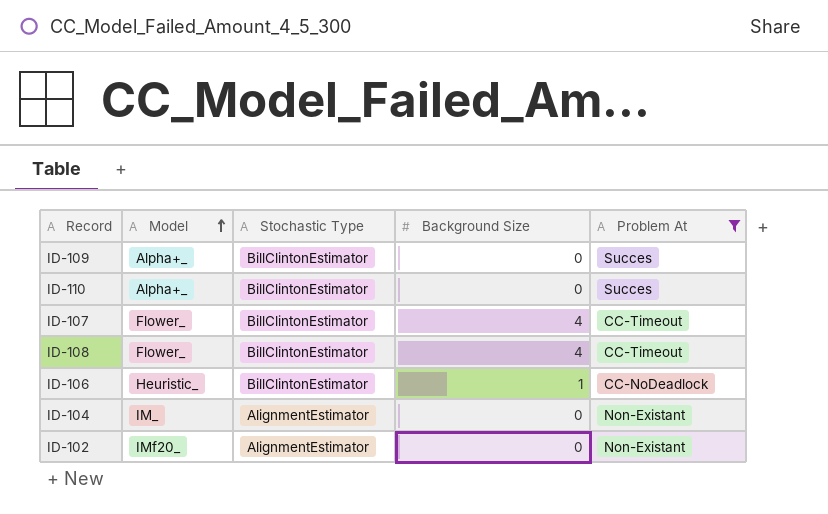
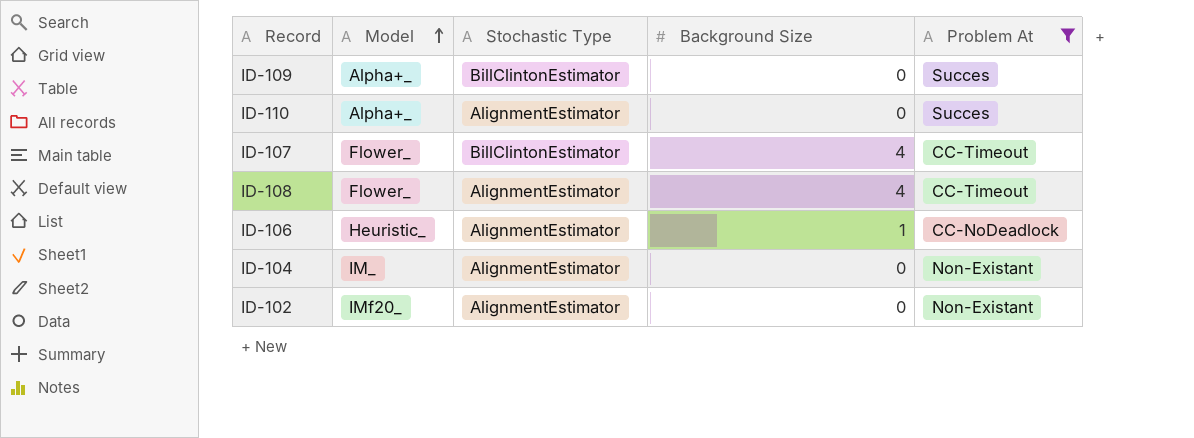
ID-110 | Stochastic Type: BillClintonEstimator -> AlignmentEstimator
ID-108 | Stochastic Type: BillClintonEstimator -> AlignmentEstimator
ID-106 | Stochastic Type: BillClintonEstimator -> AlignmentEstimator

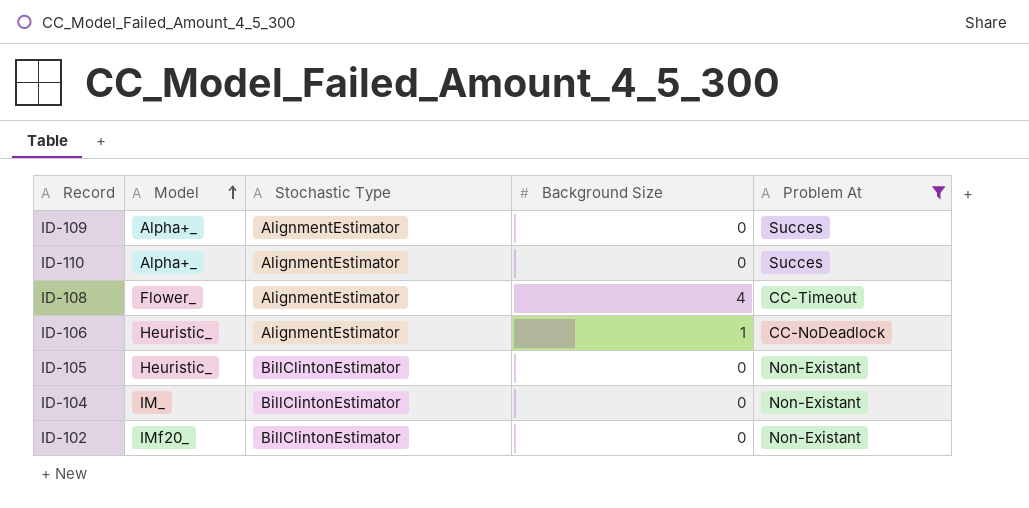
row ID-107: Flower_ | BillClintonEstimator | 4 | CC-Timeout -> none
ID-109 | Stochastic Type: BillClintonEstimator -> AlignmentEstimator
row ID-105: none -> Heuristic_ | BillClintonEstimator | 0 | Non-Existant
ID-104 | Stochastic Type: AlignmentEstimator -> BillClintonEstimator
ID-102 | Stochastic Type: AlignmentEstimator -> BillClintonEstimator

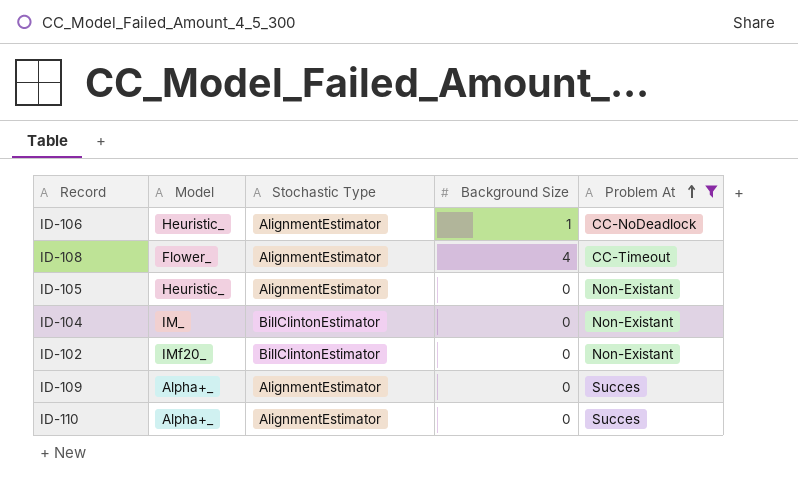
row order: Model ascending -> Problem At ascending
ID-105 | Stochastic Type: BillClintonEstimator -> AlignmentEstimator

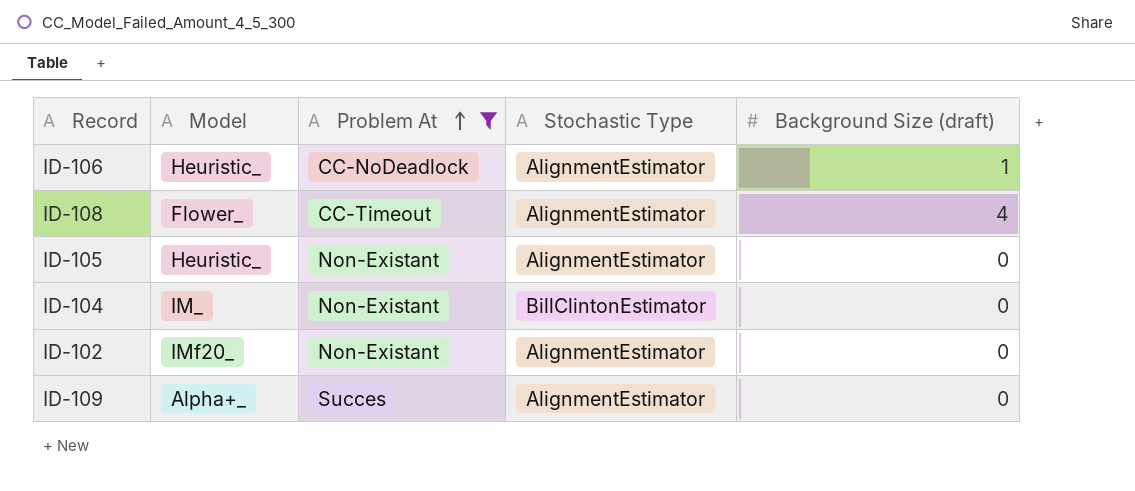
column Problem At | position: 5 -> 3
column name: Background Size -> Background Size (draft)
row ID-110: Alpha+_ | AlignmentEstimator | 0 | Succes -> none
ID-102 | Stochastic Type: BillClintonEstimator -> AlignmentEstimator

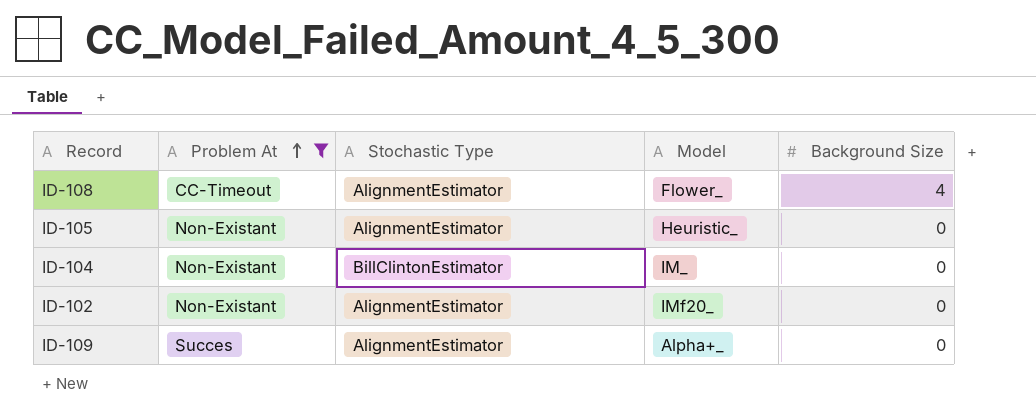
column Model | position: 2 -> 4
column name: Background Size (draft) -> Background Size
row ID-106: Heuristic_ | CC-NoDeadlock | AlignmentEstimator | 1 -> none

